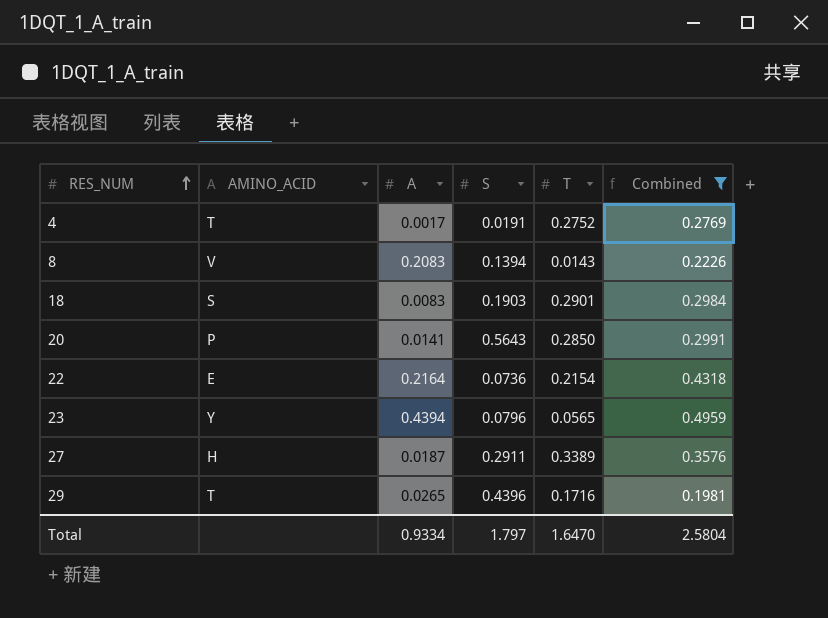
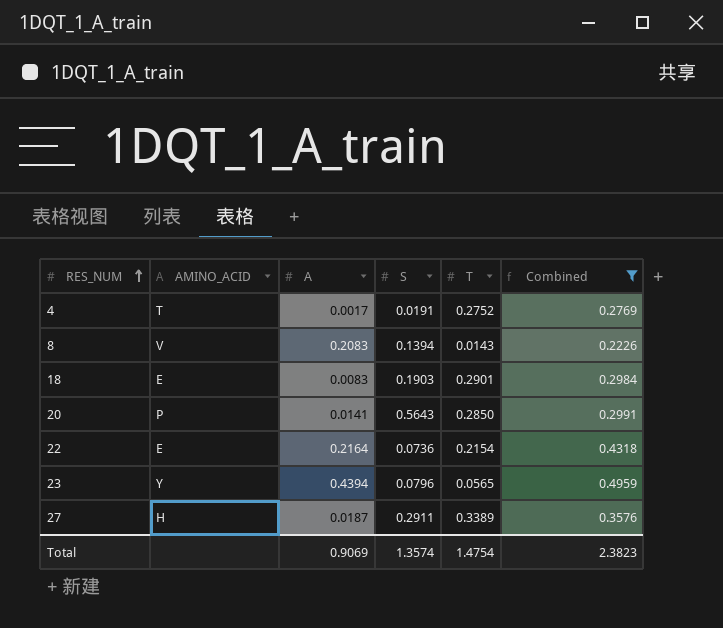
row 29: T | 0.0265 | 0.4396 | 0.1716 | 0.1981 -> none
18 | AMINO_ACID: S -> E
Total | A: 0.9334 -> 0.9069
Total | S: 1.797 -> 1.3574
Total | T: 1.6470 -> 1.4754
Total | Combined: 2.5804 -> 2.3823

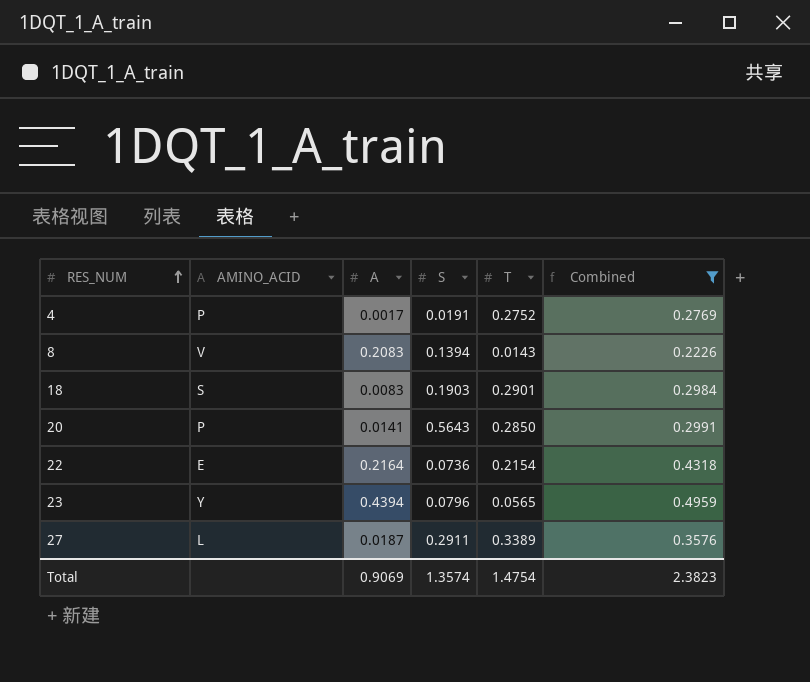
4 | AMINO_ACID: T -> P
18 | AMINO_ACID: E -> S
27 | AMINO_ACID: H -> L

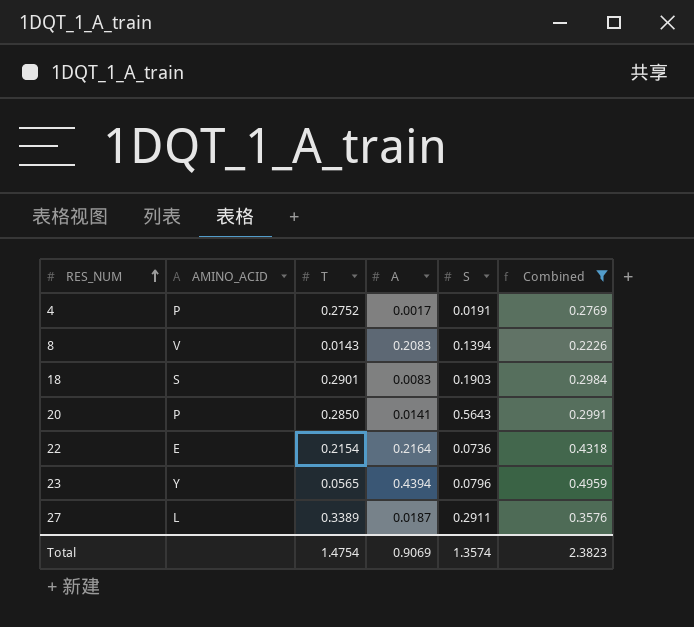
column T | position: 5 -> 3

